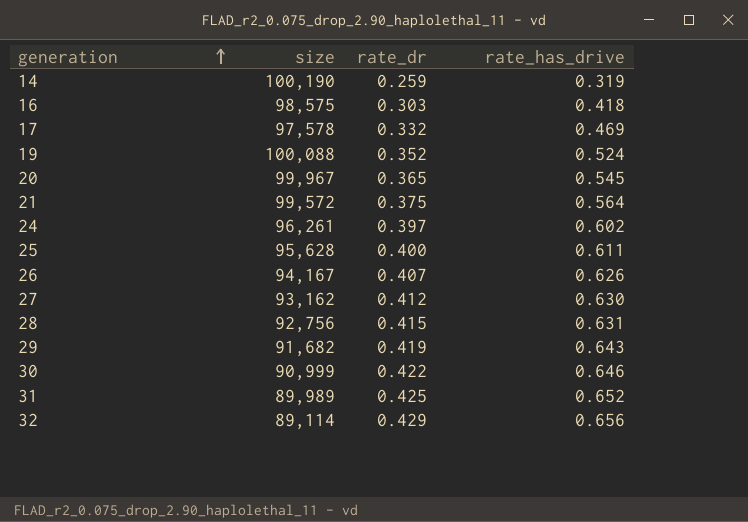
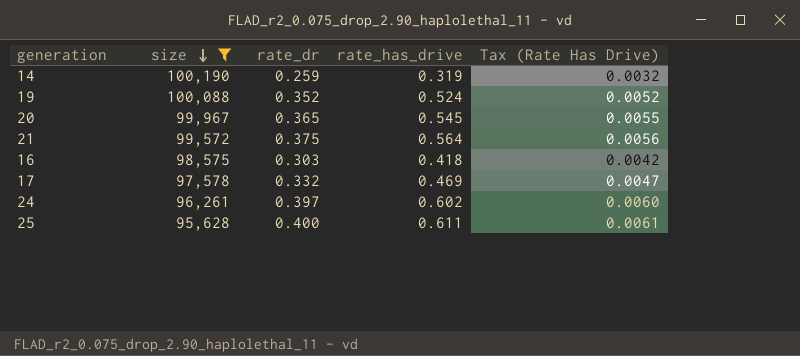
filter: none -> size >= 95,628
row order: generation ascending -> size descending
column Tax (Rate Has Drive) | formula: none -> [rate_has_drive] * 0.01

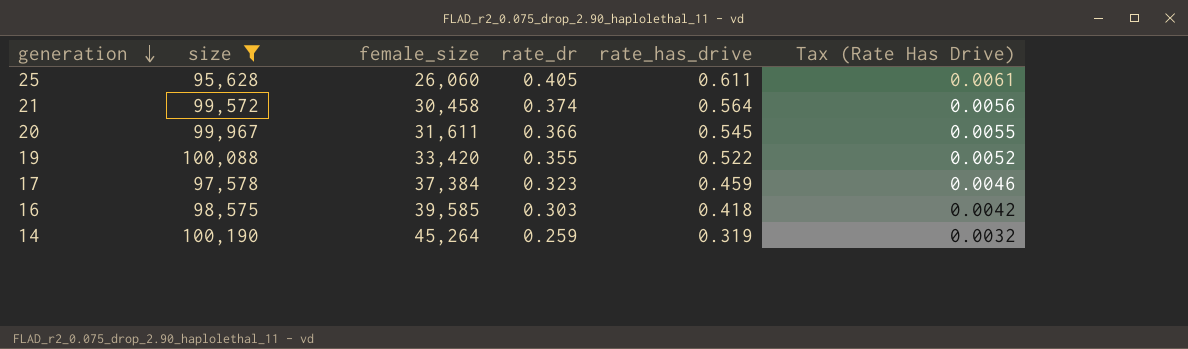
row order: size descending -> generation descending
column female_size | position: none -> 3
row 24: 96,261 | 0.397 | 0.602 | 0.0060 -> none
25 | rate_dr: 0.400 -> 0.405
21 | rate_dr: 0.375 -> 0.374
20 | rate_dr: 0.365 -> 0.366
19 | rate_dr: 0.352 -> 0.355
19 | rate_has_drive: 0.524 -> 0.522
17 | rate_dr: 0.332 -> 0.323
17 | rate_has_drive: 0.469 -> 0.459
17 | Tax (Rate Has Drive): 0.0047 -> 0.0046

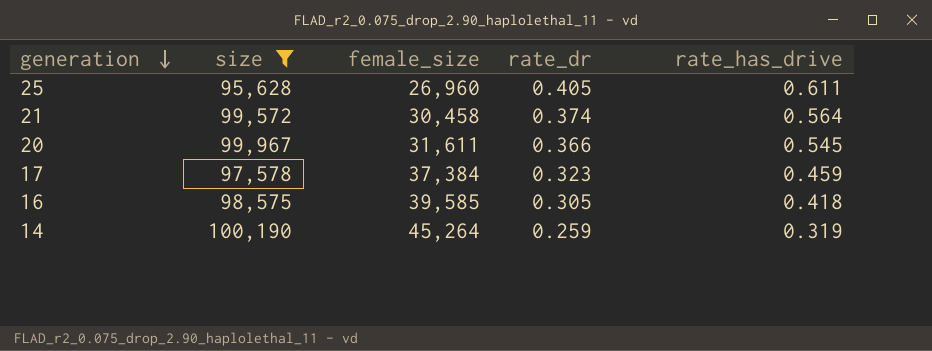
column Tax (Rate Has Drive) | formula: [rate_has_drive] * 0.01 -> none
row 19: 100,088 | 33,420 | 0.355 | 0.522 | 0.0052 -> none
25 | female_size: 26,060 -> 26,960
16 | rate_dr: 0.303 -> 0.305

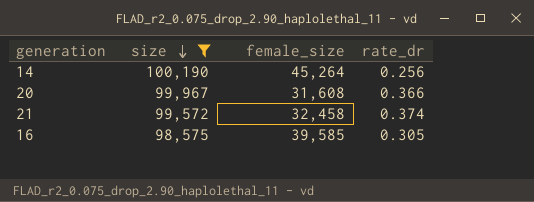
row order: generation descending -> size descending
column rate_has_drive | position: 5 -> none
row 25: 95,628 | 26,960 | 0.405 | 0.611 -> none
row 17: 97,578 | 37,384 | 0.323 | 0.459 -> none
14 | rate_dr: 0.259 -> 0.256
20 | female_size: 31,611 -> 31,608
21 | female_size: 30,458 -> 32,458

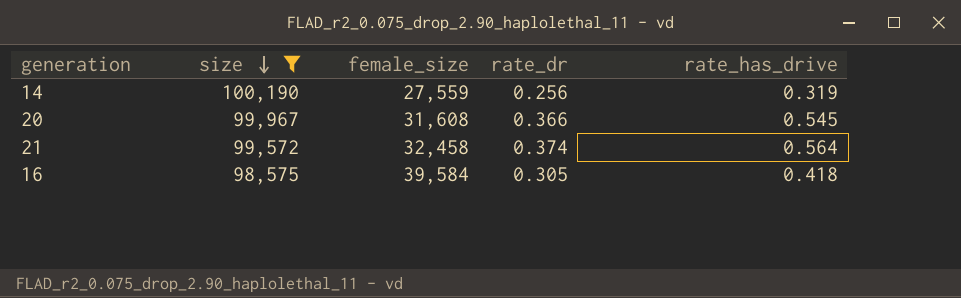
column rate_has_drive | position: none -> 5
14 | female_size: 45,264 -> 27,559
16 | female_size: 39,585 -> 39,584

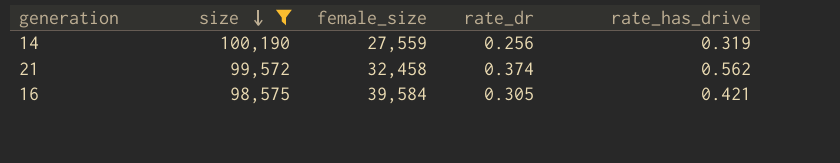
row 20: 99,967 | 31,608 | 0.366 | 0.545 -> none
21 | rate_has_drive: 0.564 -> 0.562
16 | rate_has_drive: 0.418 -> 0.421

